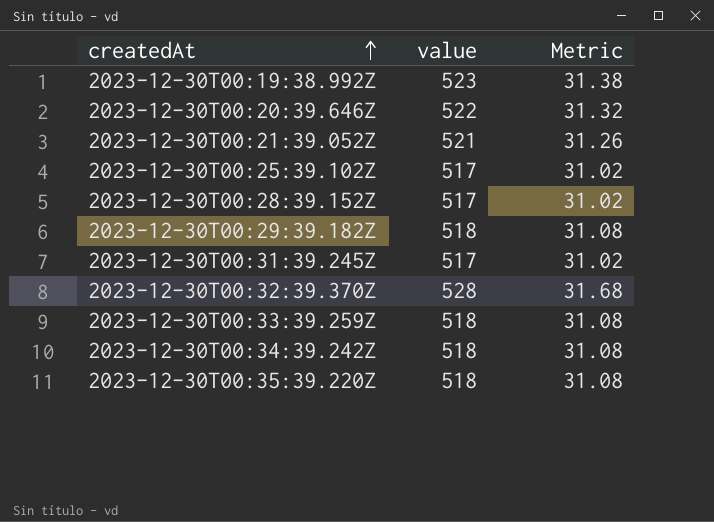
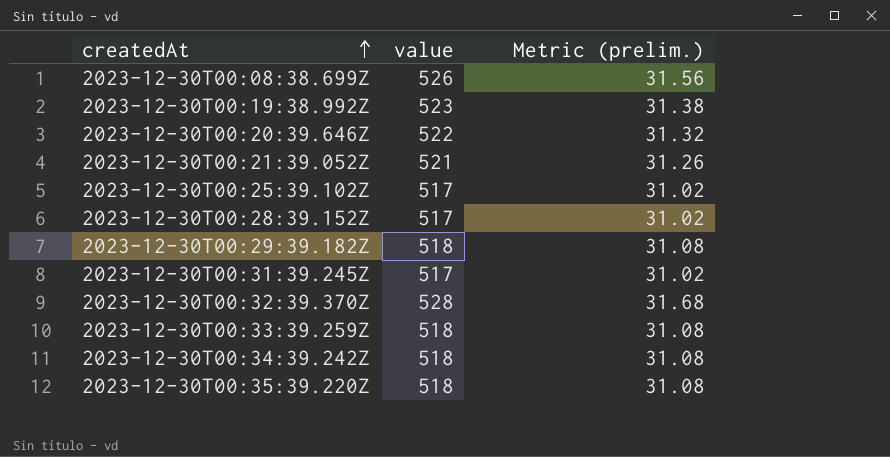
column name: Metric -> Metric (prelim.)
row 2023-12-30T00:08:38.699Z: none -> 526 | 31.56

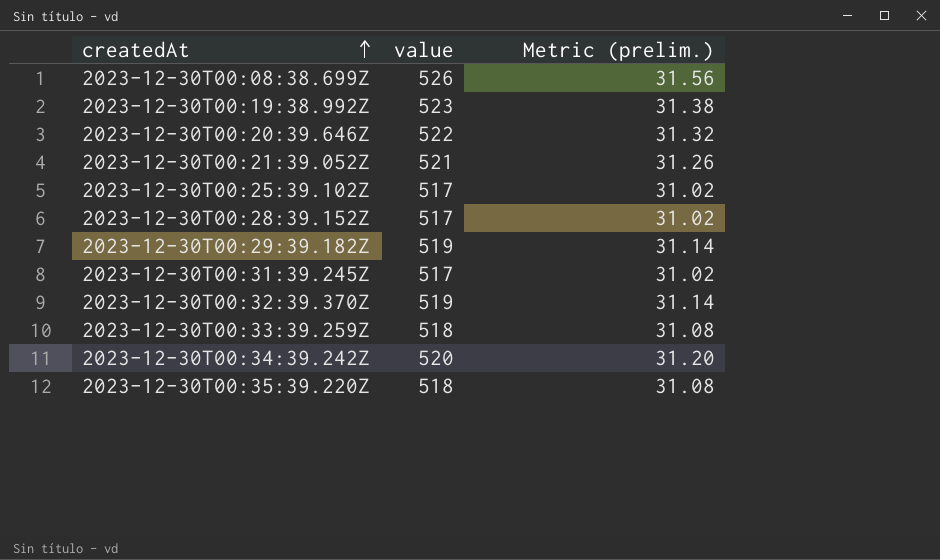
2023-12-30T00:29:39.182Z | value: 518 -> 519
2023-12-30T00:29:39.182Z | Metric (prelim.): 31.08 -> 31.14
2023-12-30T00:32:39.370Z | value: 528 -> 519
2023-12-30T00:32:39.370Z | Metric (prelim.): 31.68 -> 31.14
2023-12-30T00:34:39.242Z | value: 518 -> 520
2023-12-30T00:34:39.242Z | Metric (prelim.): 31.08 -> 31.20

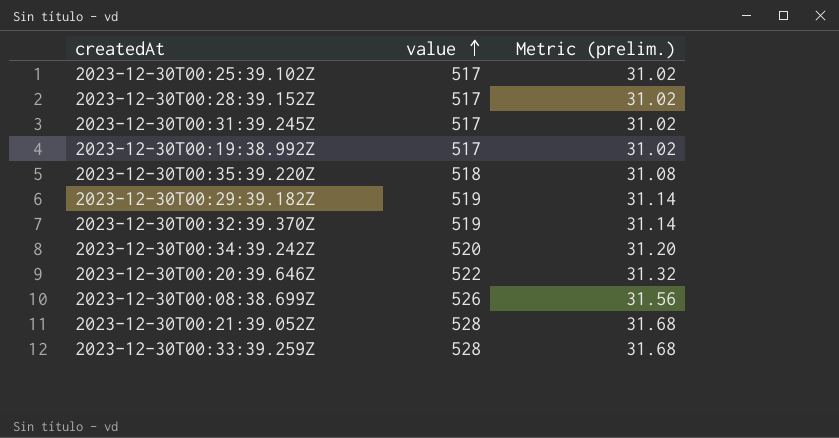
row order: createdAt ascending -> value ascending
2023-12-30T00:19:38.992Z | value: 523 -> 517
2023-12-30T00:19:38.992Z | Metric (prelim.): 31.38 -> 31.02
2023-12-30T00:21:39.052Z | value: 521 -> 528
2023-12-30T00:21:39.052Z | Metric (prelim.): 31.26 -> 31.68
2023-12-30T00:33:39.259Z | value: 518 -> 528
2023-12-30T00:33:39.259Z | Metric (prelim.): 31.08 -> 31.68

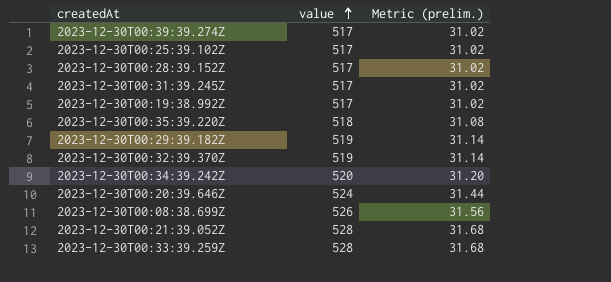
row 2023-12-30T00:39:39.274Z: none -> 517 | 31.02
2023-12-30T00:20:39.646Z | value: 522 -> 524
2023-12-30T00:20:39.646Z | Metric (prelim.): 31.32 -> 31.44

